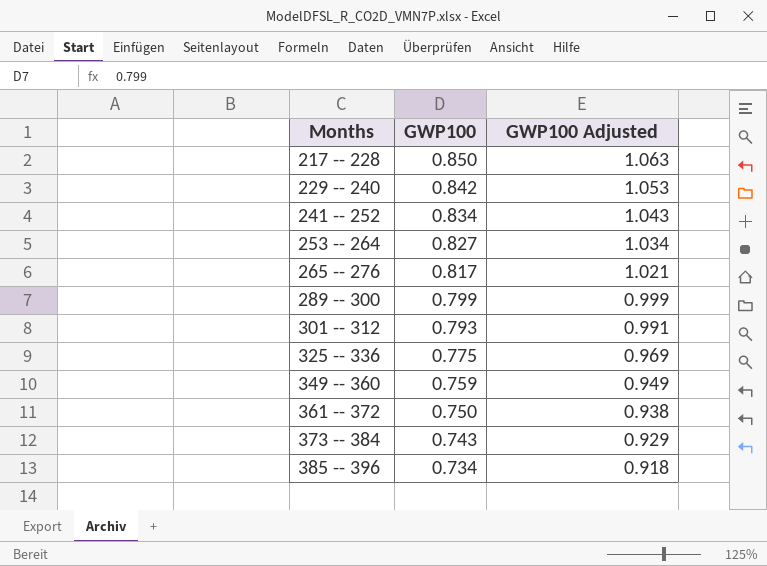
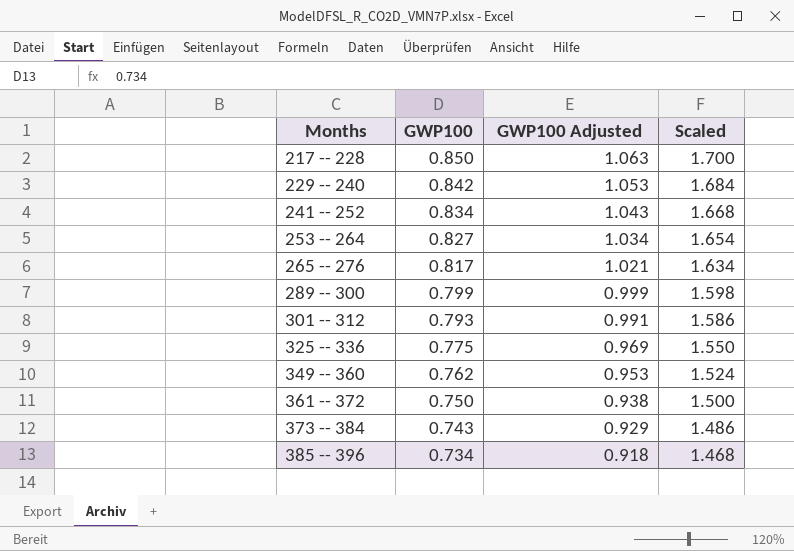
column Scaled | formula: none -> [GWP100] * 2
349 -- 360 | GWP100: 0.759 -> 0.762
349 -- 360 | GWP100 Adjusted: 0.949 -> 0.953

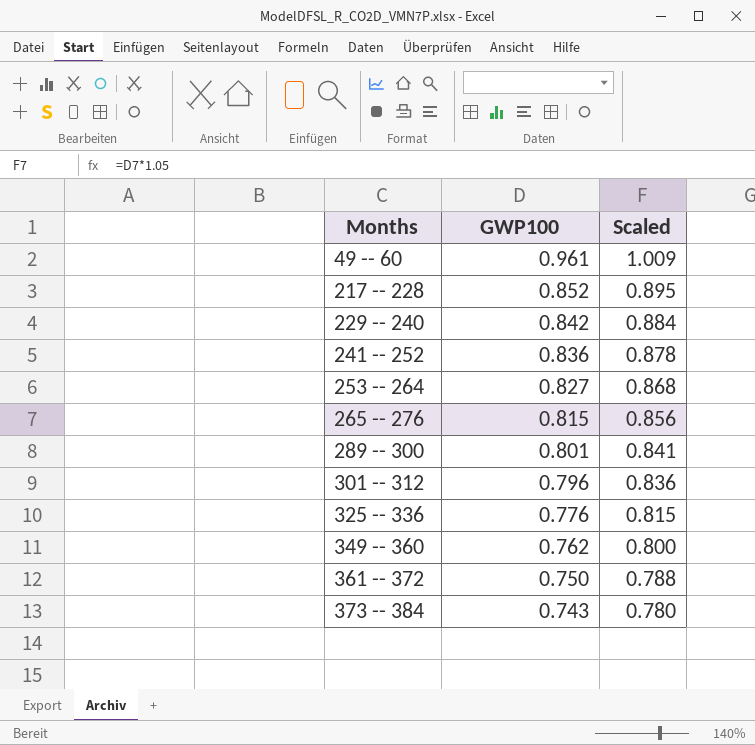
column GWP100 Adjusted | formula: [GWP100] * 1.25 -> none
column Scaled | formula: [GWP100] * 2 -> [GWP100] * 1.05
row 385 -- 396: 0.734 | 0.918 | 1.468 -> none
row 49 -- 60: none -> 0.961 | 1.009
217 -- 228 | GWP100: 0.850 -> 0.852
241 -- 252 | GWP100: 0.834 -> 0.836
265 -- 276 | GWP100: 0.817 -> 0.815
289 -- 300 | GWP100: 0.799 -> 0.801
301 -- 312 | GWP100: 0.793 -> 0.796
325 -- 336 | GWP100: 0.775 -> 0.776

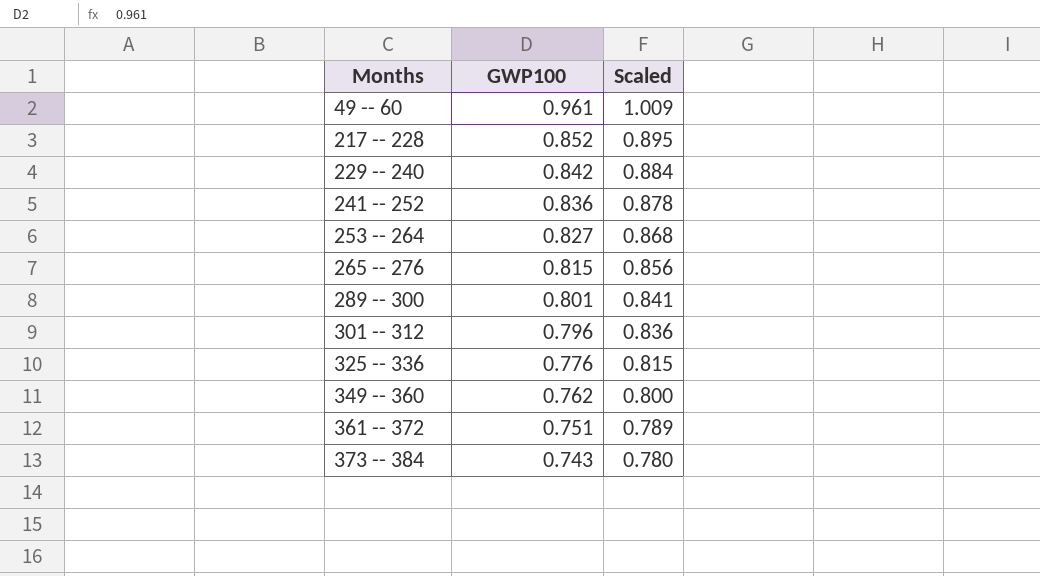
361 -- 372 | GWP100: 0.750 -> 0.751
361 -- 372 | Scaled: 0.788 -> 0.789

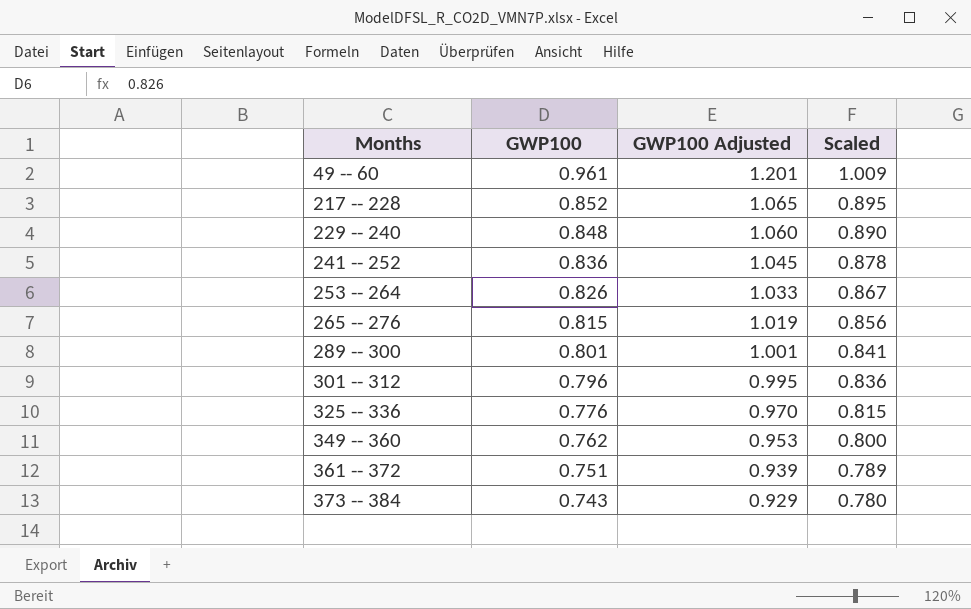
column GWP100 Adjusted | formula: none -> [GWP100] * 1.25
229 -- 240 | GWP100: 0.842 -> 0.848
229 -- 240 | Scaled: 0.884 -> 0.890
253 -- 264 | GWP100: 0.827 -> 0.826
253 -- 264 | Scaled: 0.868 -> 0.867

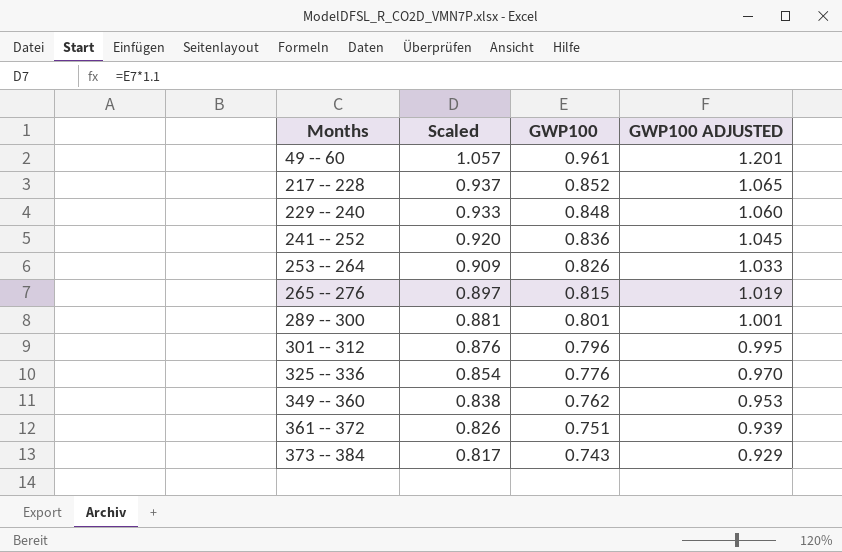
column Scaled | formula: [GWP100] * 1.05 -> [GWP100] * 1.1
column Scaled | position: 4 -> 2
column name: GWP100 Adjusted -> GWP100 ADJUSTED

